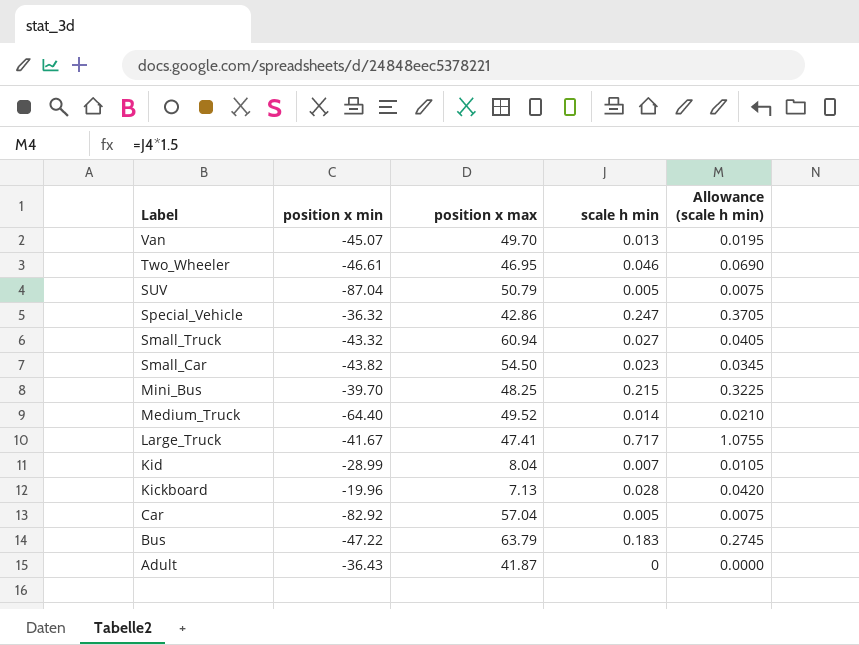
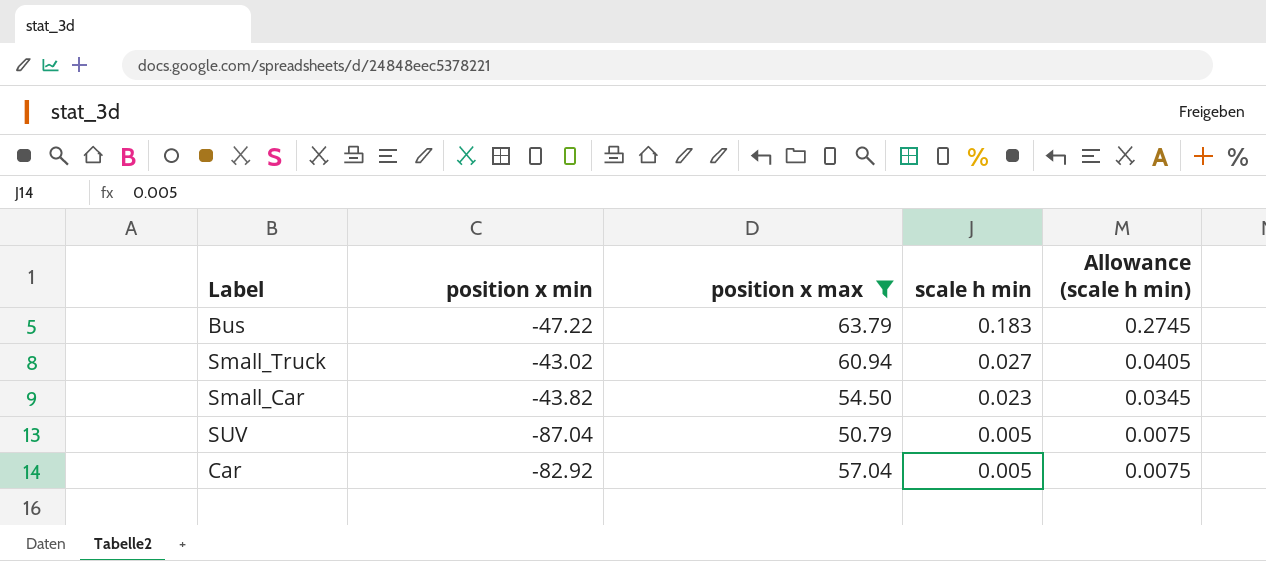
filter: none -> position x max >= 50.79
row order: Label descending -> scale h min descending
Small_Truck | position x min: -43.32 -> -43.02

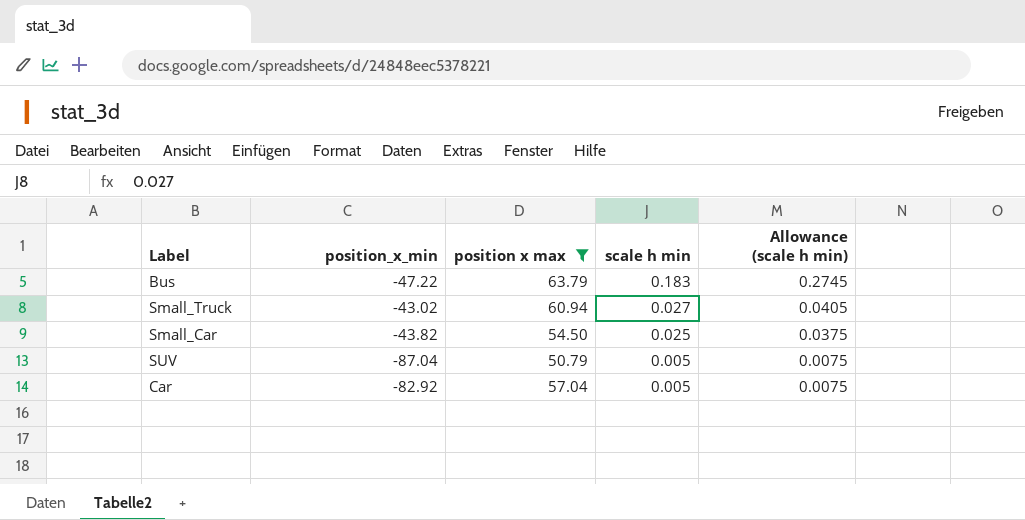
column name: position x min -> position_x_min
Small_Car | scale h min: 0.023 -> 0.025
Small_Car | Allowance (scale h min): 0.0345 -> 0.0375

